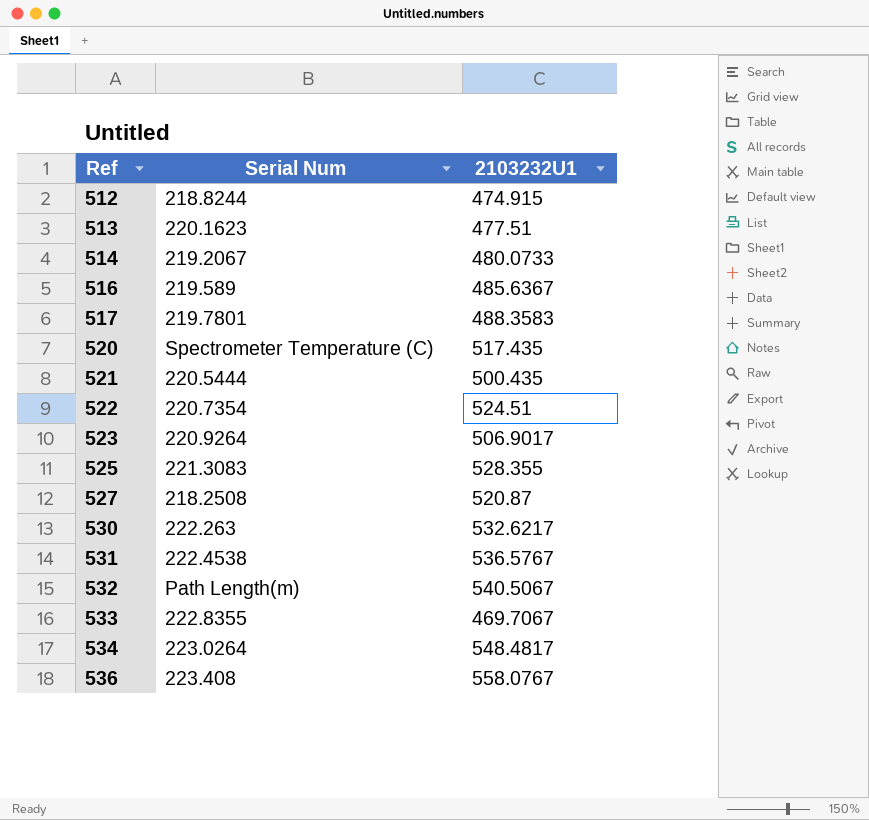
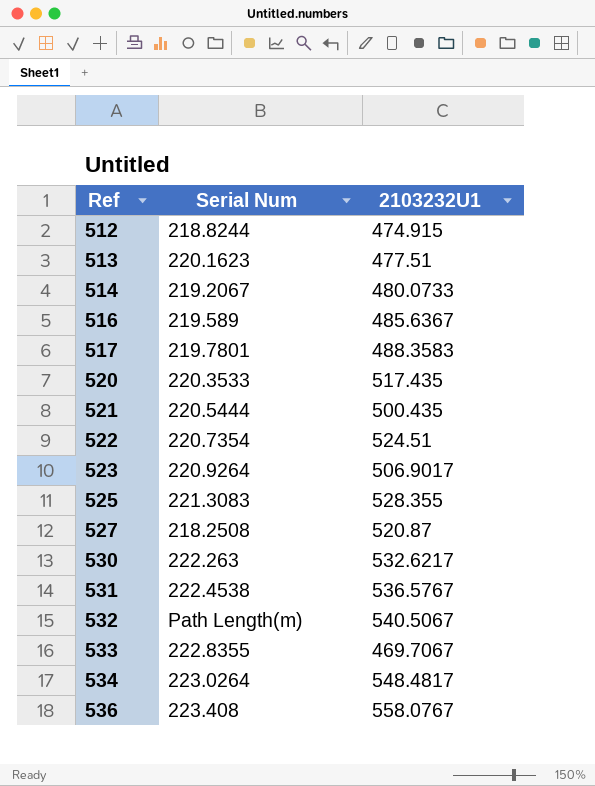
520 | Serial Num: Spectrometer Temperature (C) -> 220.3533

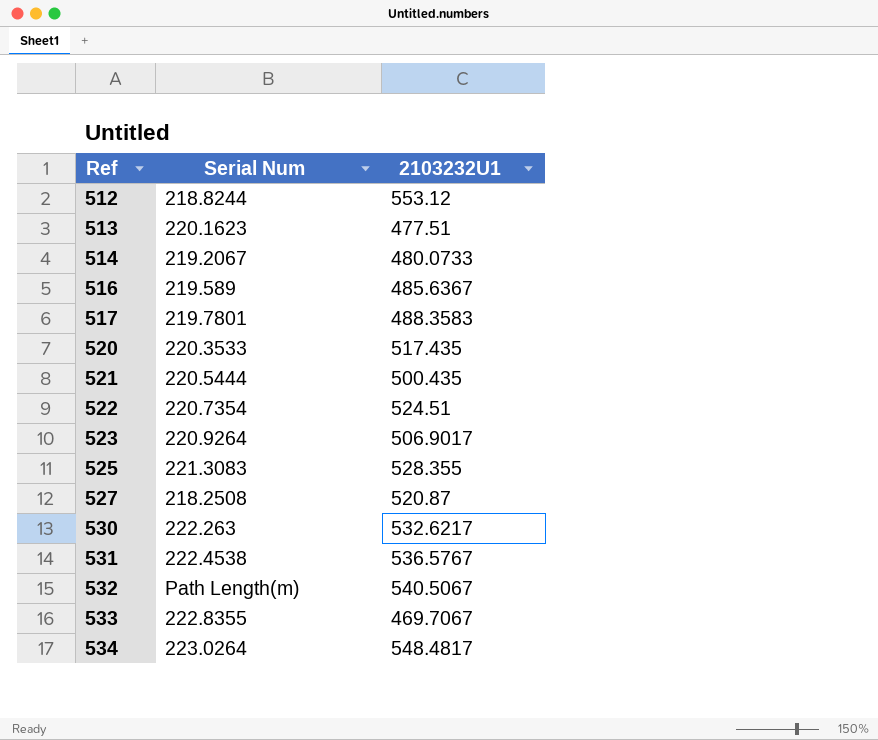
row 536: 223.408 | 558.0767 -> none
512 | 2103232U1: 474.915 -> 553.12

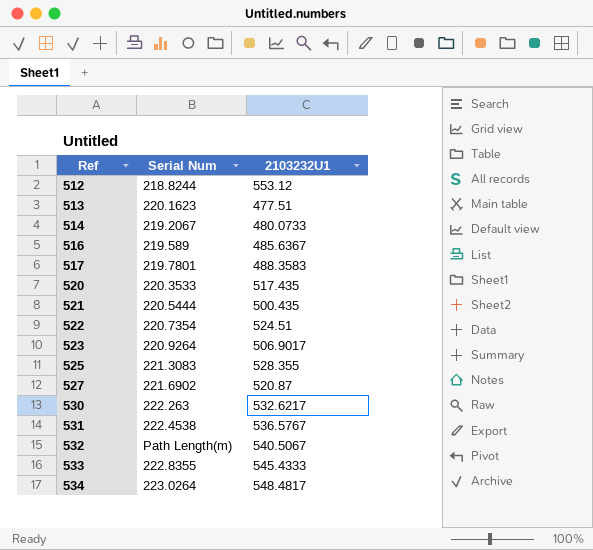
527 | Serial Num: 218.2508 -> 221.6902
533 | 2103232U1: 469.7067 -> 545.4333

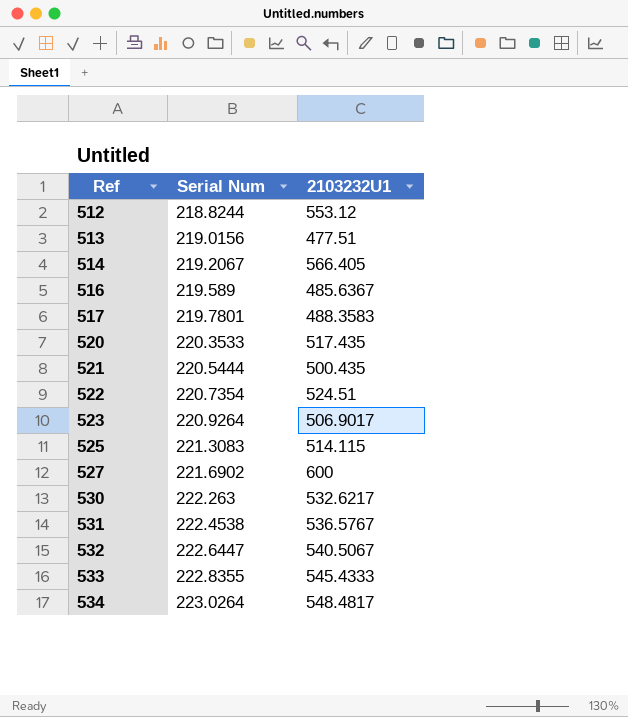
513 | Serial Num: 220.1623 -> 219.0156
514 | 2103232U1: 480.0733 -> 566.405
525 | 2103232U1: 528.355 -> 514.115
527 | 2103232U1: 520.87 -> 600
532 | Serial Num: Path Length(m) -> 222.6447

